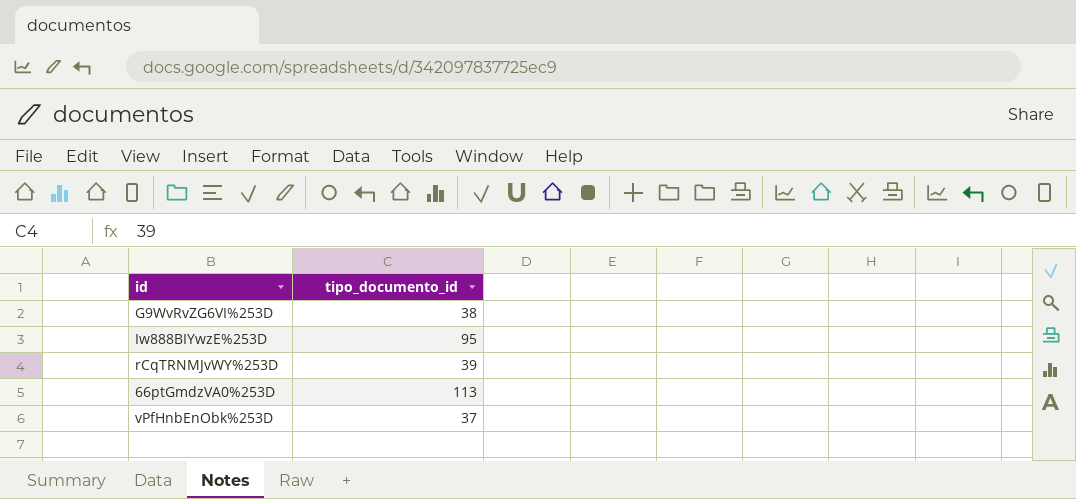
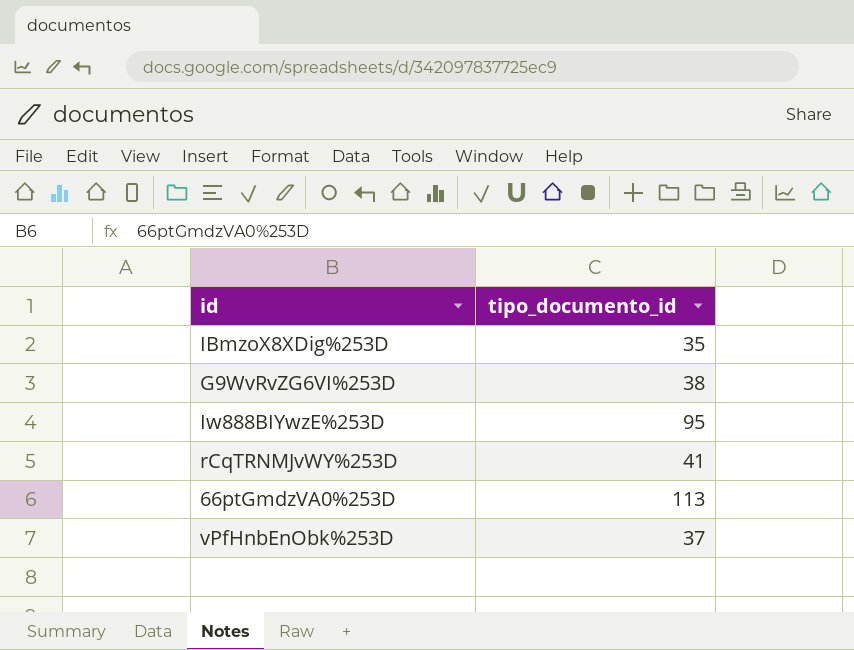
row IBmzoX8XDig%253D: none -> 35
rCqTRNMJvWY%253D | tipo_documento_id: 39 -> 41

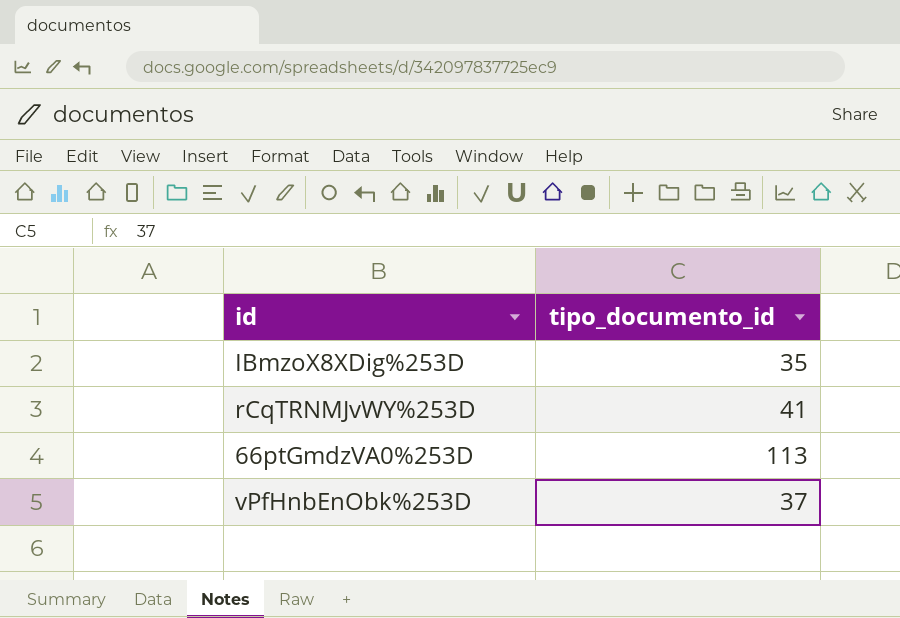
row G9WvRvZG6VI%253D: 38 -> none
row Iw888BIYwzE%253D: 95 -> none

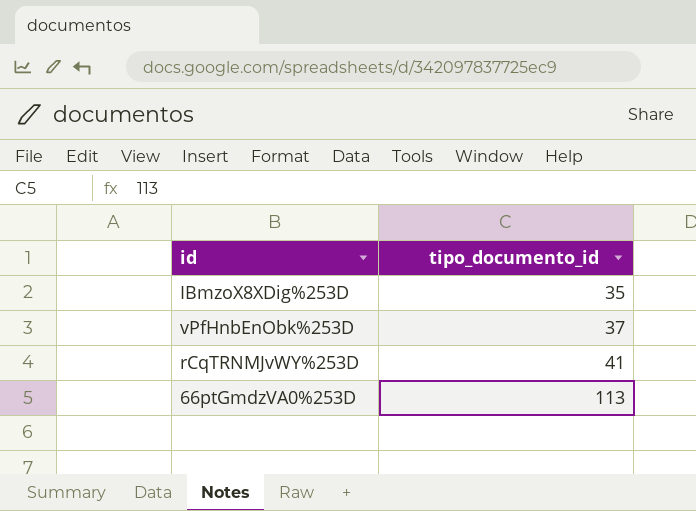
row order: none -> tipo_documento_id ascending

